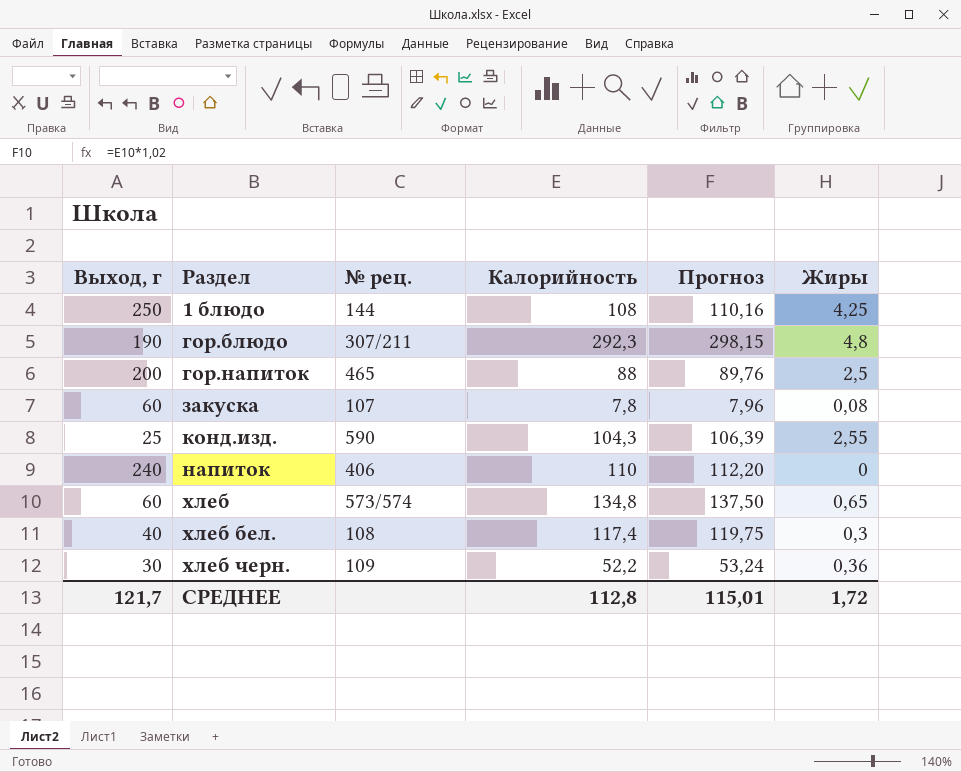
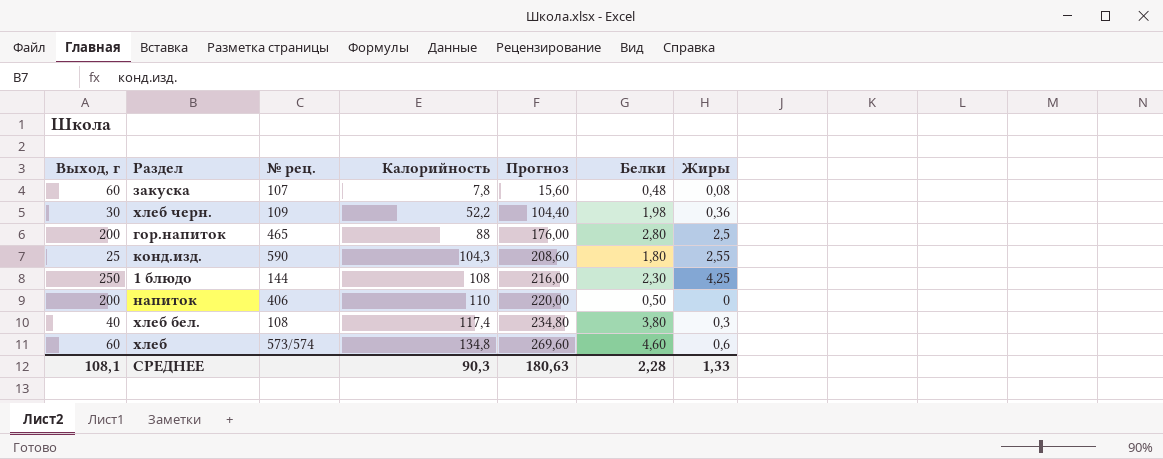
row order: Раздел ascending -> Калорийность ascending
column Прогноз | formula: [Калорийность] * 1,02 -> [Калорийность] * 2
column Белки | position: none -> 6
row гор.блюдо: 190 | 307/211 | 292,3 | 298,15 | 4,8 -> none
напиток | Выход, г: 240 -> 200
хлеб | Жиры: 0,65 -> 0,6
СРЕДНЕЕ | Выход, г: 121,7 -> 108,1
СРЕДНЕЕ | Калорийность: 112,8 -> 90,3
СРЕДНЕЕ | Прогноз: 115,01 -> 180,63
СРЕДНЕЕ | Жиры: 1,72 -> 1,33

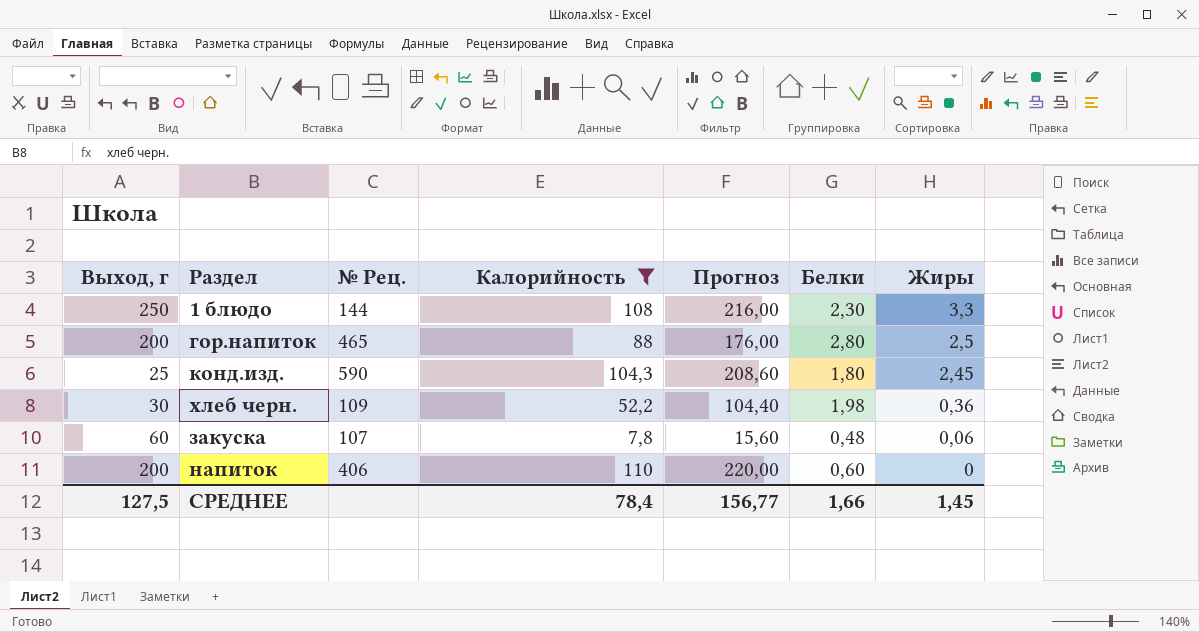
filter: none -> Калорийность <= 110
row order: Калорийность ascending -> Жиры descending
column name: № рец. -> № Рец.
1 блюдо | Жиры: 4,25 -> 3,3
конд.изд. | Жиры: 2,55 -> 2,45
закуска | Жиры: 0,08 -> 0,06
напиток | Белки: 0,50 -> 0,60
СРЕДНЕЕ | Выход, г: 108,1 -> 127,5
СРЕДНЕЕ | Калорийность: 90,3 -> 78,4
СРЕДНЕЕ | Прогноз: 180,63 -> 156,77
СРЕДНЕЕ | Белки: 2,28 -> 1,66
СРЕДНЕЕ | Жиры: 1,33 -> 1,45

